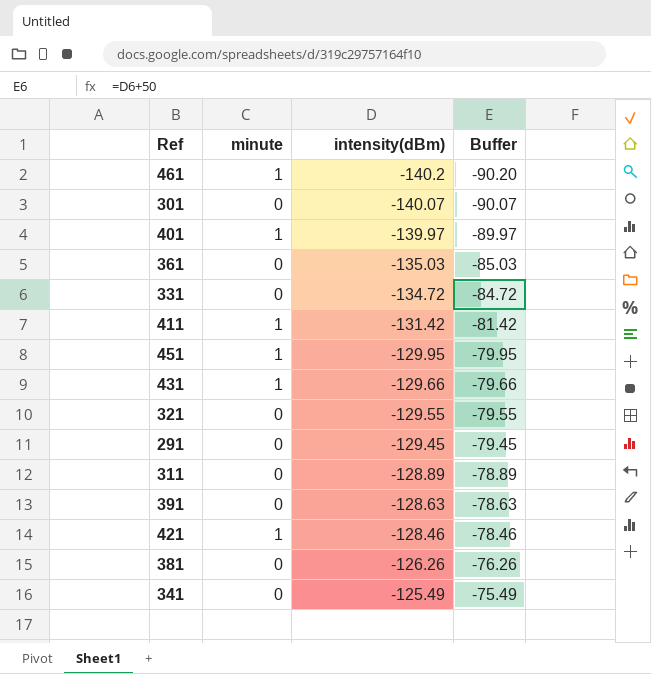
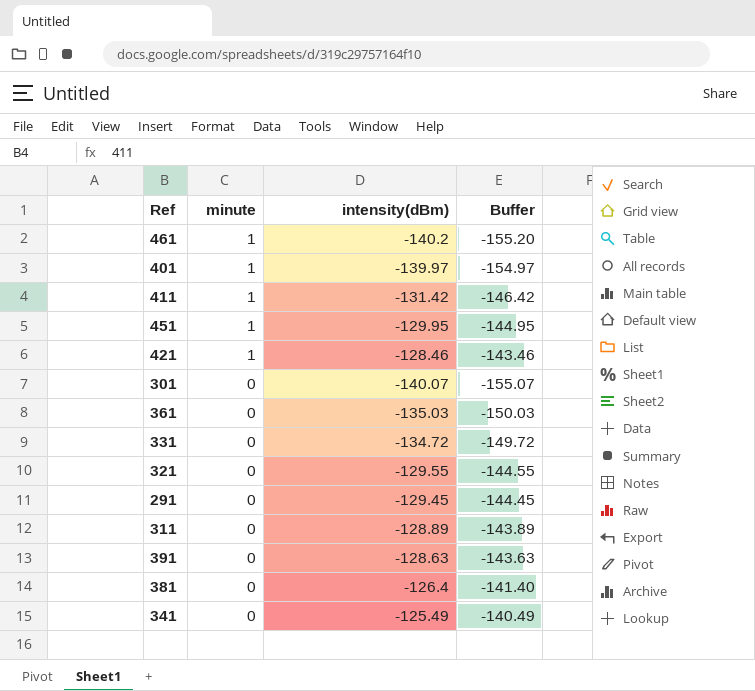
row order: intensity(dBm) ascending -> minute descending
column Buffer | formula: [intensity(dBm)] + 50 -> [intensity(dBm)] - 15
row 431: 1 | -129.66 | -79.66 -> none
381 | intensity(dBm): -126.26 -> -126.4

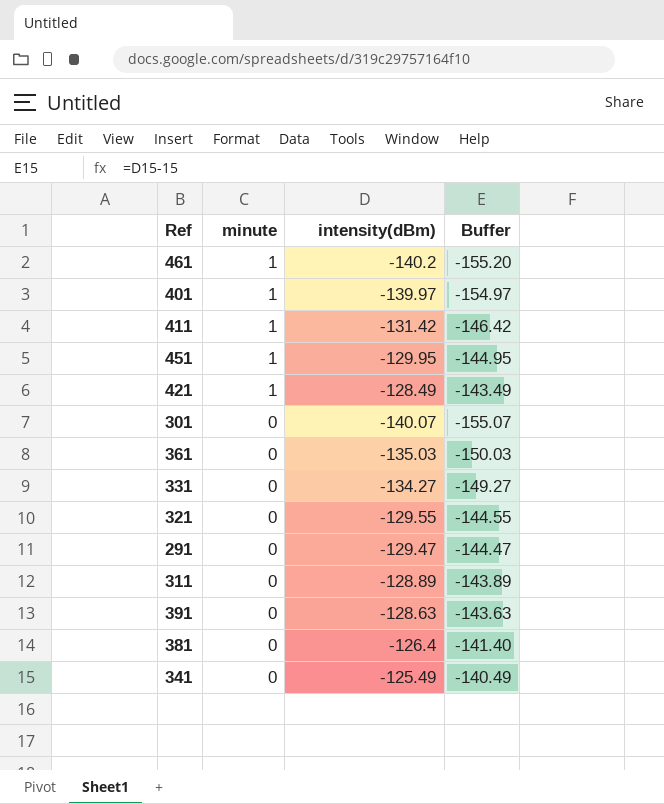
421 | intensity(dBm): -128.46 -> -128.49
421 | Buffer: -143.46 -> -143.49
331 | intensity(dBm): -134.72 -> -134.27
331 | Buffer: -149.72 -> -149.27
291 | intensity(dBm): -129.45 -> -129.47
291 | Buffer: -144.45 -> -144.47

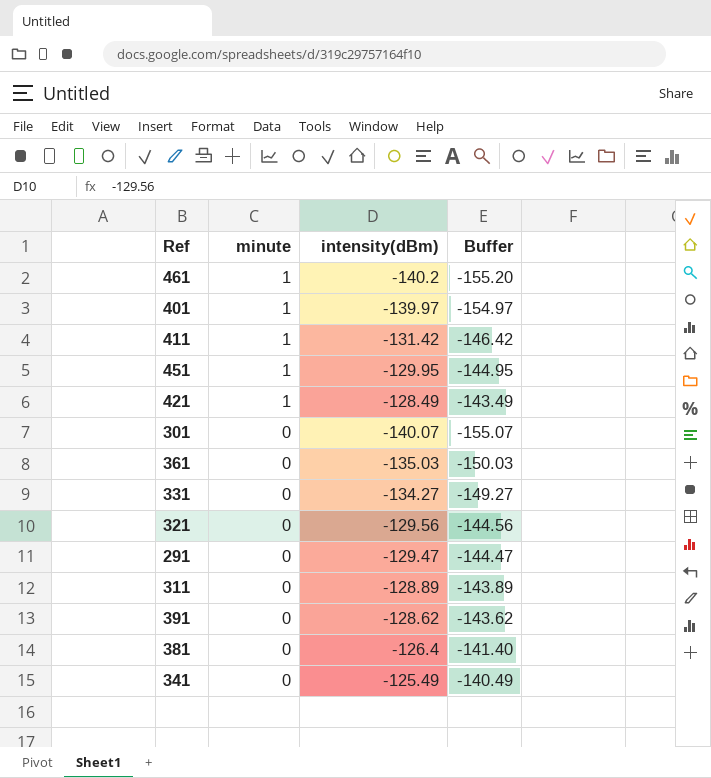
321 | intensity(dBm): -129.55 -> -129.56
321 | Buffer: -144.55 -> -144.56
391 | intensity(dBm): -128.63 -> -128.62
391 | Buffer: -143.63 -> -143.62

